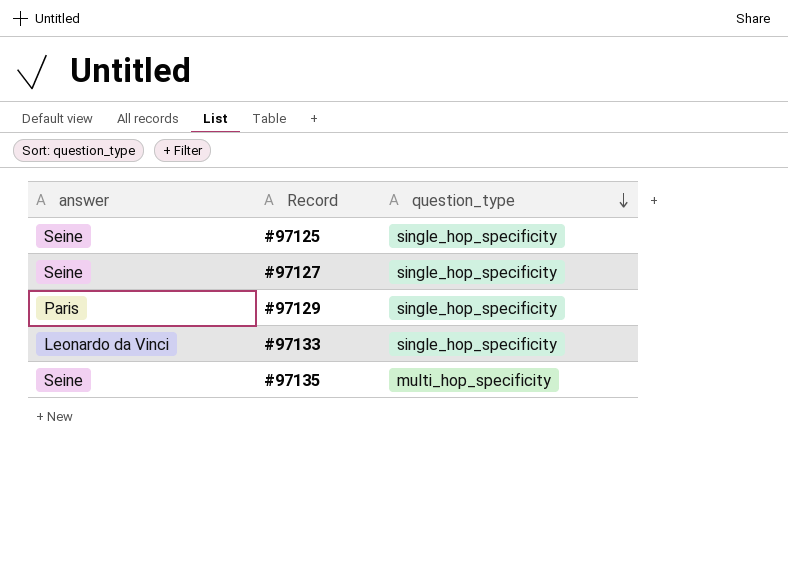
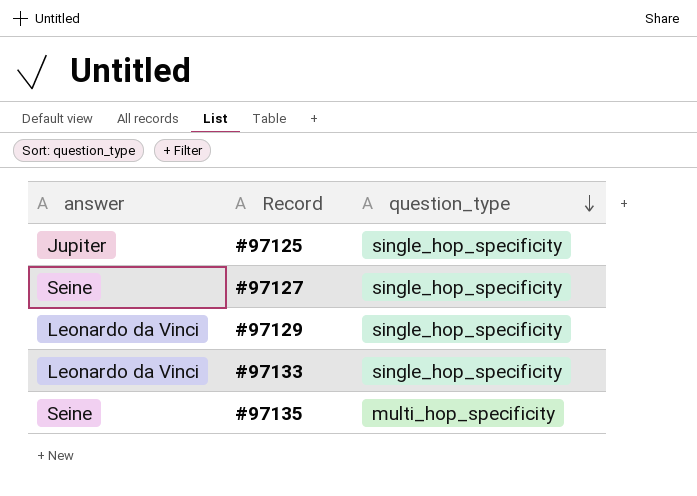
#97125 | answer: Seine -> Jupiter
#97129 | answer: Paris -> Leonardo da Vinci

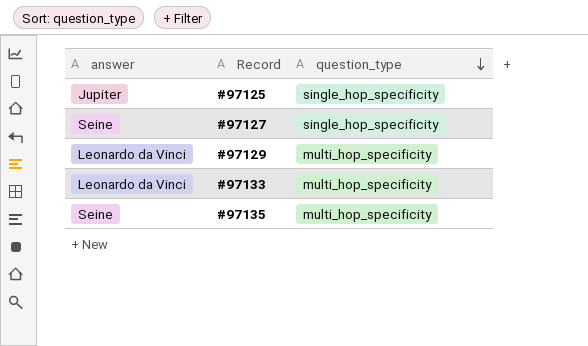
#97129 | question_type: single_hop_specificity -> multi_hop_specificity
#97133 | question_type: single_hop_specificity -> multi_hop_specificity

